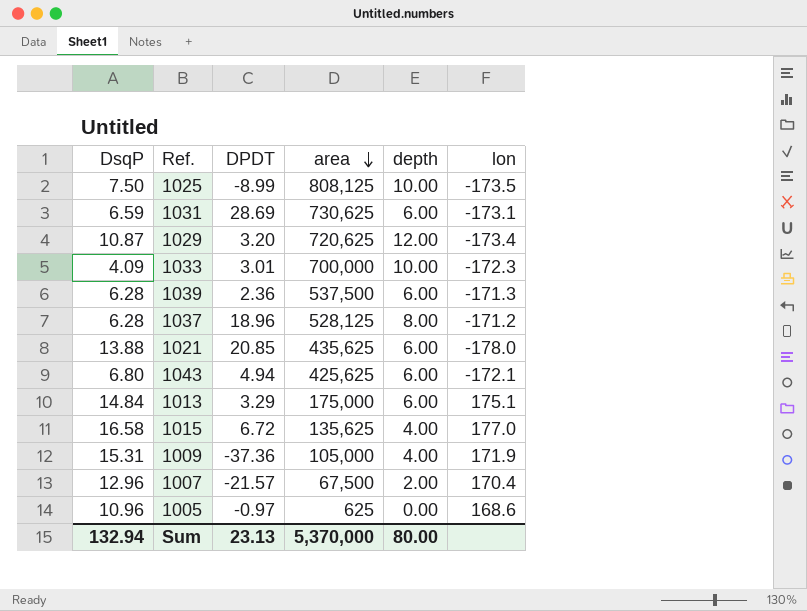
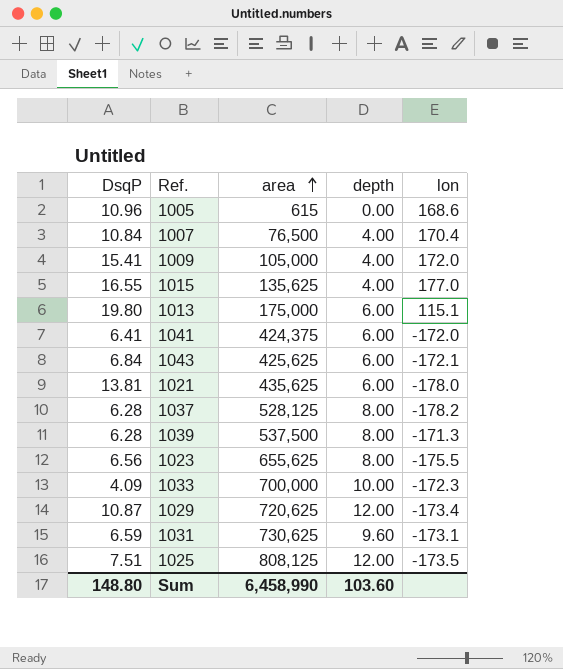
row order: area descending -> area ascending
column DPDT | position: 3 -> none
1005 | area: 625 -> 615
1007 | DsqP: 12.96 -> 10.84
1007 | area: 67,500 -> 76,500
1007 | depth: 2.00 -> 4.00
1009 | DsqP: 15.31 -> 15.41
1009 | lon: 171.9 -> 172.0
1015 | DsqP: 16.58 -> 16.55
1013 | DsqP: 14.84 -> 19.80
1013 | lon: 175.1 -> 115.1
row 1041: none -> 6.41 | 424,375 | 6.00 | -172.0
1043 | DsqP: 6.80 -> 6.84
1021 | DsqP: 13.88 -> 13.81
1037 | lon: -171.2 -> -178.2
1039 | depth: 6.00 -> 8.00
row 1023: none -> 6.56 | 655,625 | 8.00 | -175.5
1031 | depth: 6.00 -> 9.60
1025 | DsqP: 7.50 -> 7.51
1025 | depth: 10.00 -> 12.00
Sum | DsqP: 132.94 -> 148.80
Sum | area: 5,370,000 -> 6,458,990
Sum | depth: 80.00 -> 103.60

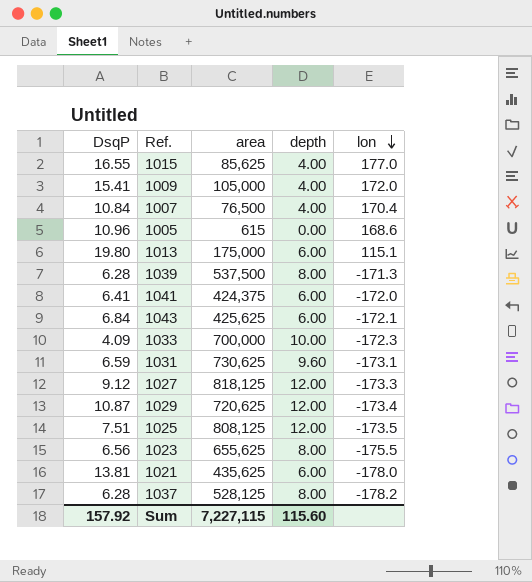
row order: area ascending -> lon descending
1015 | area: 135,625 -> 85,625
row 1027: none -> 9.12 | 818,125 | 12.00 | -173.3
Sum | DsqP: 148.80 -> 157.92
Sum | area: 6,458,990 -> 7,227,115
Sum | depth: 103.60 -> 115.60

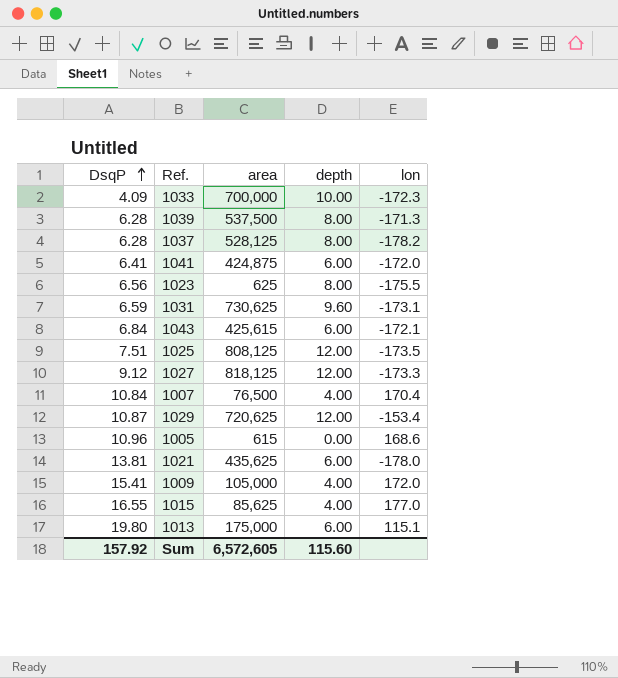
row order: lon descending -> DsqP ascending
1041 | area: 424,375 -> 424,875
1023 | area: 655,625 -> 625
1043 | area: 425,625 -> 425,615
1029 | lon: -173.4 -> -153.4
Sum | area: 7,227,115 -> 6,572,605

